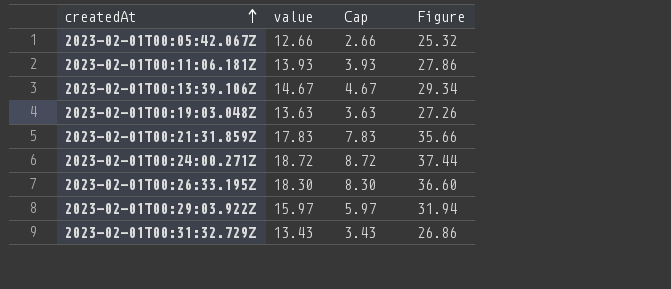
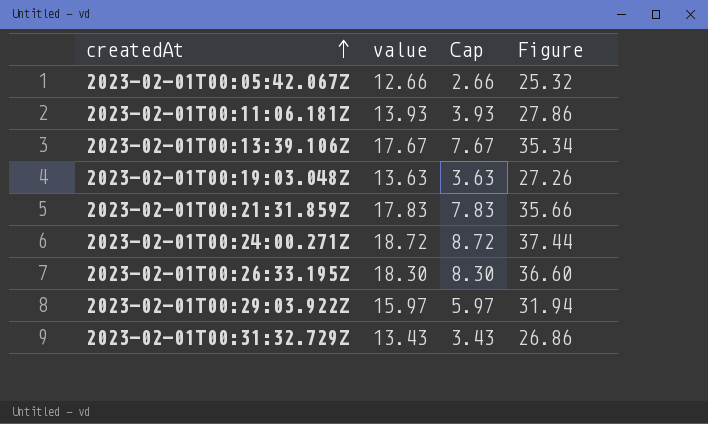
2023-02-01T00:13:39.106Z | value: 14.67 -> 17.67
2023-02-01T00:13:39.106Z | Cap: 4.67 -> 7.67
2023-02-01T00:13:39.106Z | Figure: 29.34 -> 35.34

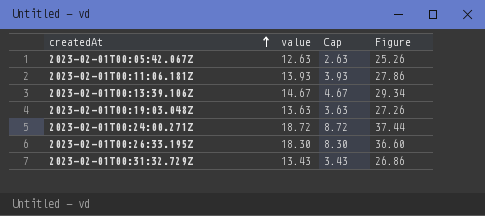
row 2023-02-01T00:21:31.859Z: 17.83 | 7.83 | 35.66 -> none
row 2023-02-01T00:29:03.922Z: 15.97 | 5.97 | 31.94 -> none
2023-02-01T00:05:42.067Z | value: 12.66 -> 12.63
2023-02-01T00:05:42.067Z | Cap: 2.66 -> 2.63
2023-02-01T00:05:42.067Z | Figure: 25.32 -> 25.26
2023-02-01T00:13:39.106Z | value: 17.67 -> 14.67
2023-02-01T00:13:39.106Z | Cap: 7.67 -> 4.67
2023-02-01T00:13:39.106Z | Figure: 35.34 -> 29.34

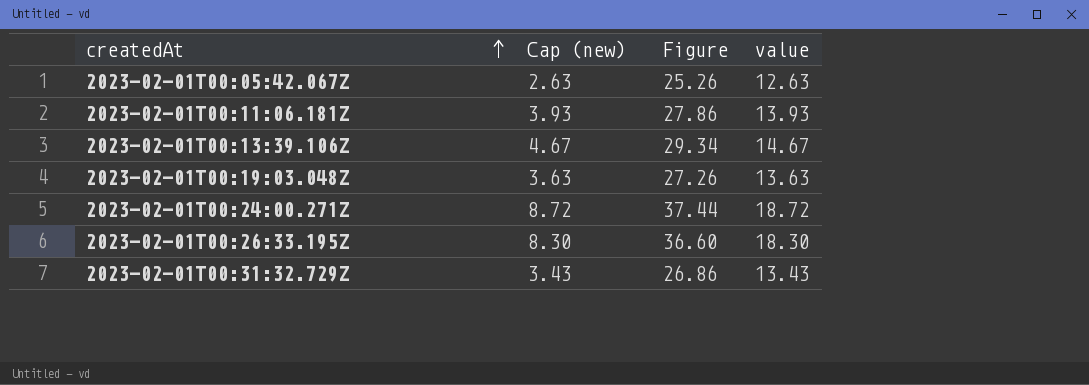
column name: Cap -> Cap (new)
column value | position: 2 -> 4

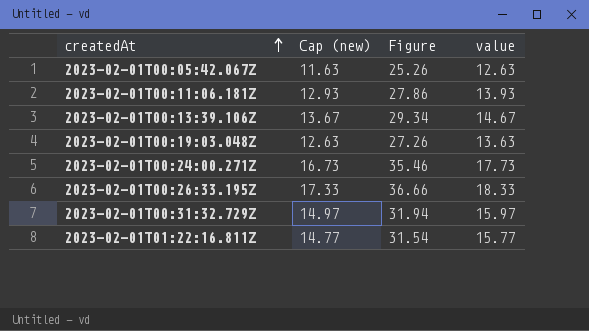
column Cap (new) | formula: [value] - 10 -> [value] - 1
2023-02-01T00:24:00.271Z | Figure: 37.44 -> 35.46
2023-02-01T00:24:00.271Z | value: 18.72 -> 17.73
2023-02-01T00:26:33.195Z | Figure: 36.60 -> 36.66
2023-02-01T00:26:33.195Z | value: 18.30 -> 18.33
2023-02-01T00:31:32.729Z | Figure: 26.86 -> 31.94
2023-02-01T00:31:32.729Z | value: 13.43 -> 15.97
row 2023-02-01T01:22:16.811Z: none -> 14.77 | 31.54 | 15.77

